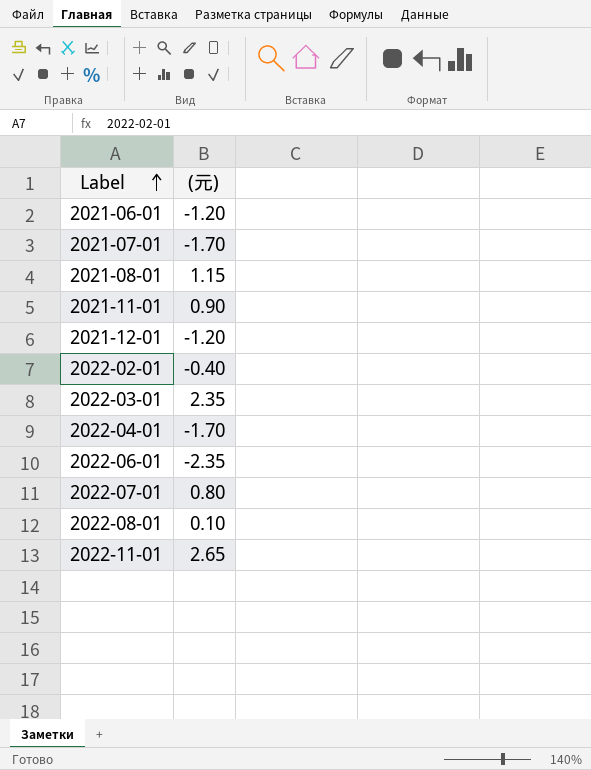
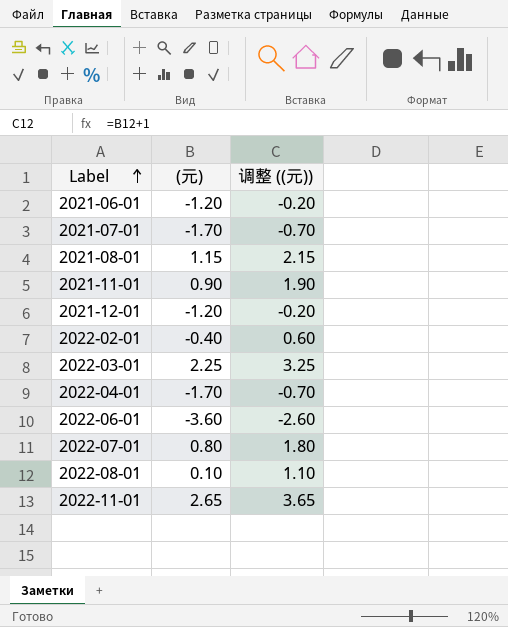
column 调整 ((元)) | formula: none -> [(元)] + 1
2022-03-01 | (元): 2.35 -> 2.25
2022-06-01 | (元): -2.35 -> -3.60

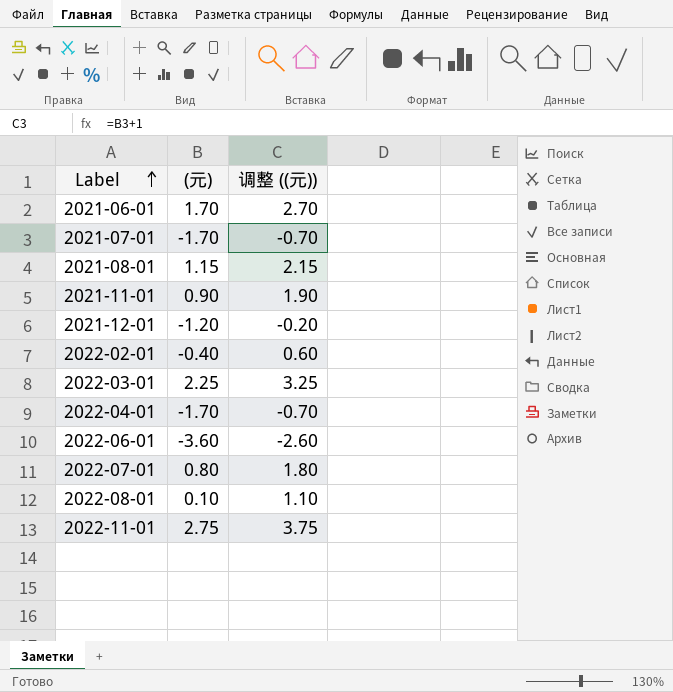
2021-06-01 | (元): -1.20 -> 1.70
2021-06-01 | 调整 ((元)): -0.20 -> 2.70
2022-11-01 | (元): 2.65 -> 2.75
2022-11-01 | 调整 ((元)): 3.65 -> 3.75

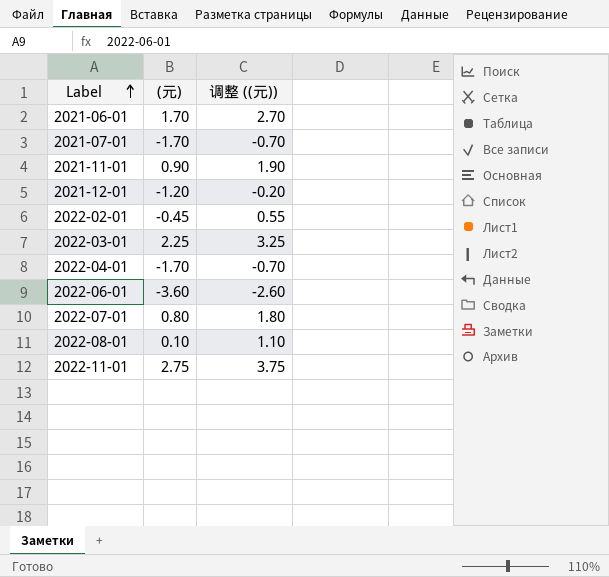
row 2021-08-01: 1.15 | 2.15 -> none
2022-02-01 | (元): -0.40 -> -0.45
2022-02-01 | 调整 ((元)): 0.60 -> 0.55

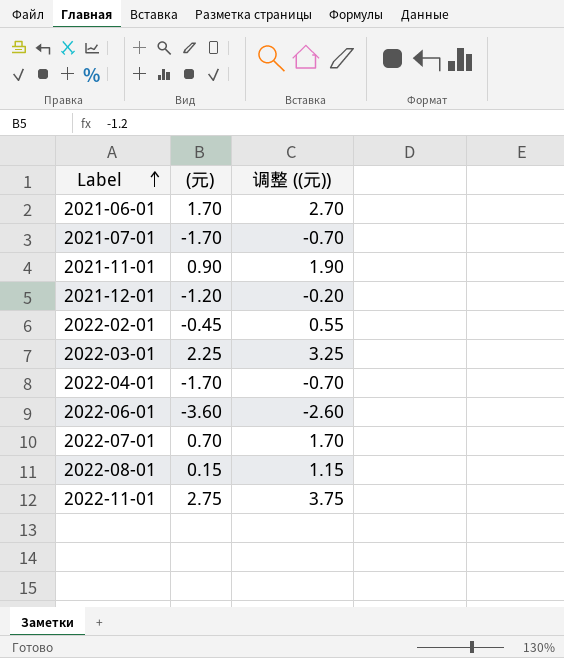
2022-07-01 | (元): 0.80 -> 0.70
2022-07-01 | 调整 ((元)): 1.80 -> 1.70
2022-08-01 | (元): 0.10 -> 0.15
2022-08-01 | 调整 ((元)): 1.10 -> 1.15

